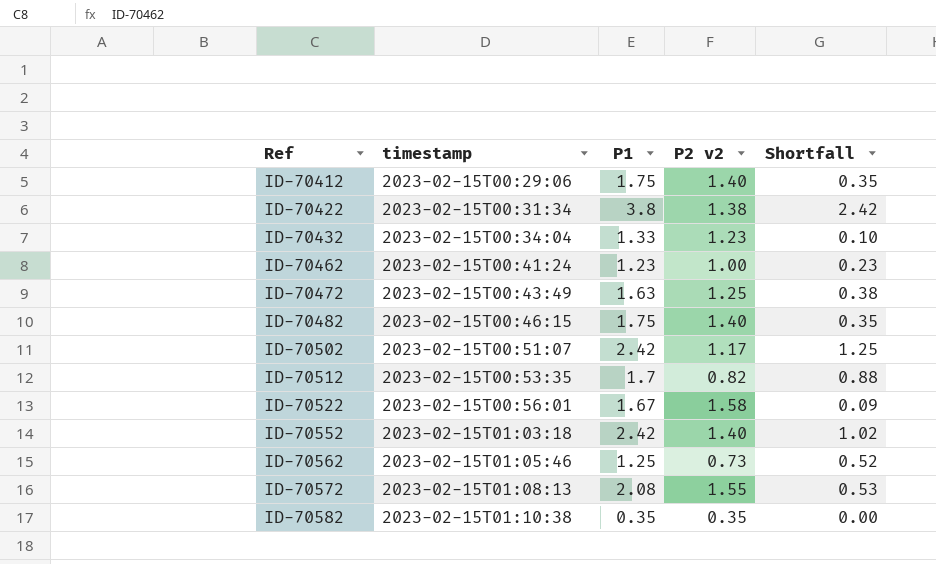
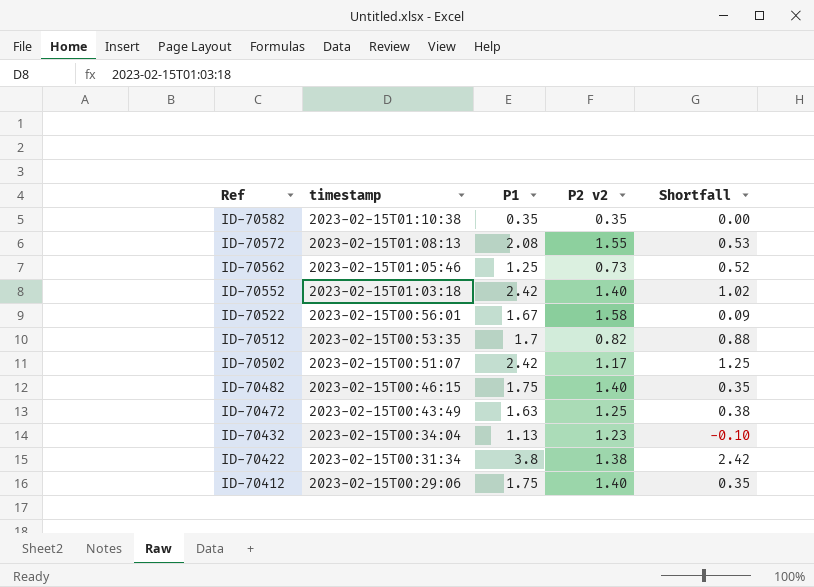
row order: Ref ascending -> Ref descending
row ID-70462: 2023-02-15T00:41:24 | 1.23 | 1.00 | 0.23 -> none
ID-70432 | P1: 1.33 -> 1.13
ID-70432 | Shortfall: 0.10 -> -0.10

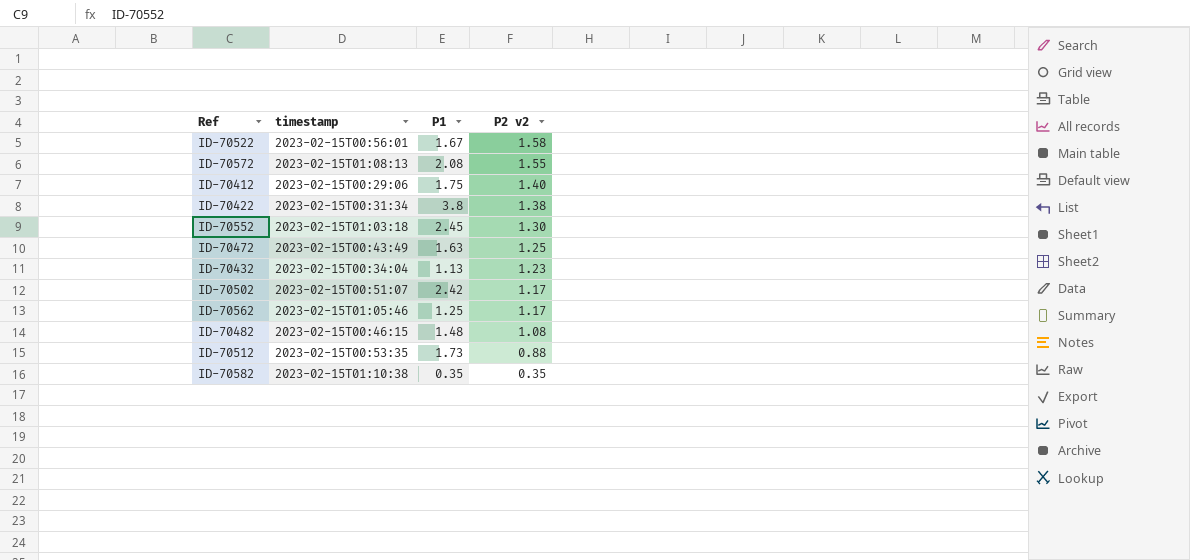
row order: Ref descending -> P2 v2 descending
column Shortfall | formula: [P1] - [P2 v2] -> none
ID-70552 | P1: 2.42 -> 2.45
ID-70552 | P2 v2: 1.40 -> 1.30
ID-70562 | P2 v2: 0.73 -> 1.17
ID-70482 | P1: 1.75 -> 1.48
ID-70482 | P2 v2: 1.40 -> 1.08
ID-70512 | P1: 1.7 -> 1.73
ID-70512 | P2 v2: 0.82 -> 0.88

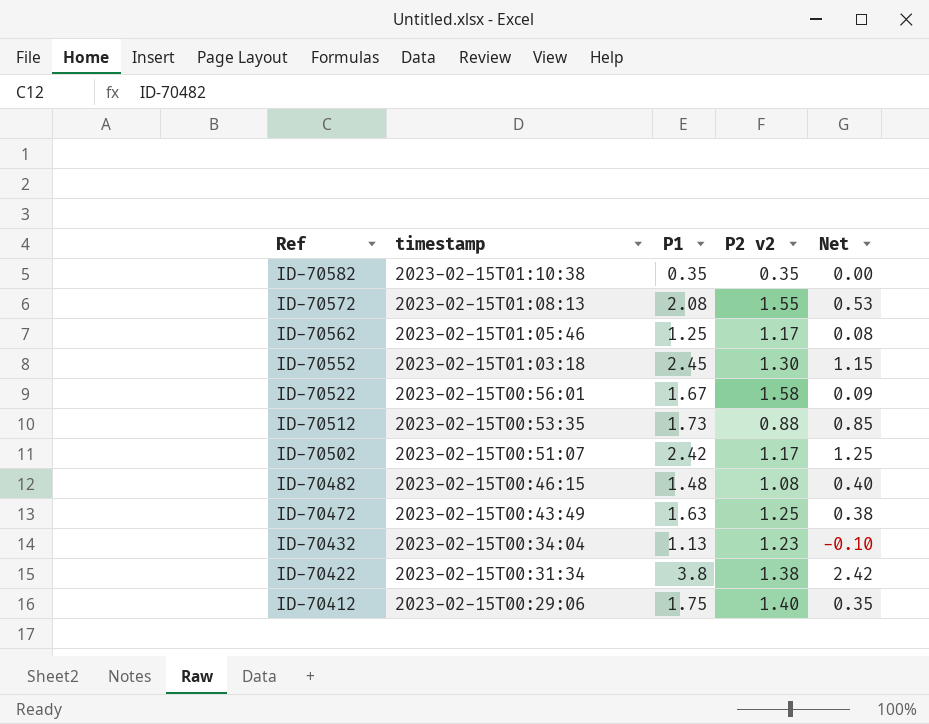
row order: P2 v2 descending -> Ref descending
column Net | formula: none -> [P1] - [P2 v2]

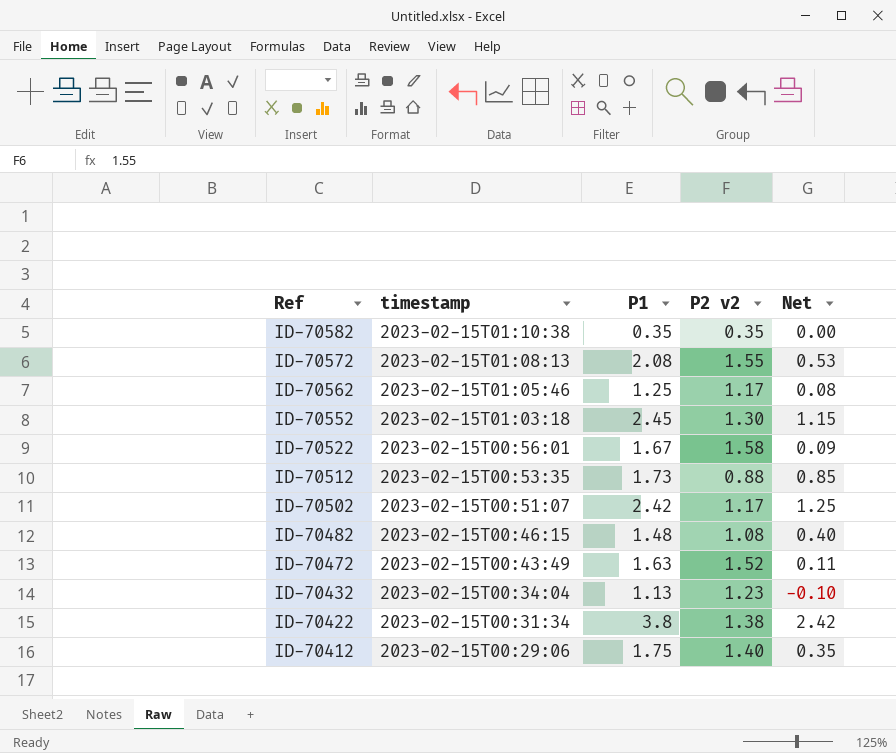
ID-70472 | P2 v2: 1.25 -> 1.52
ID-70472 | Net: 0.38 -> 0.11

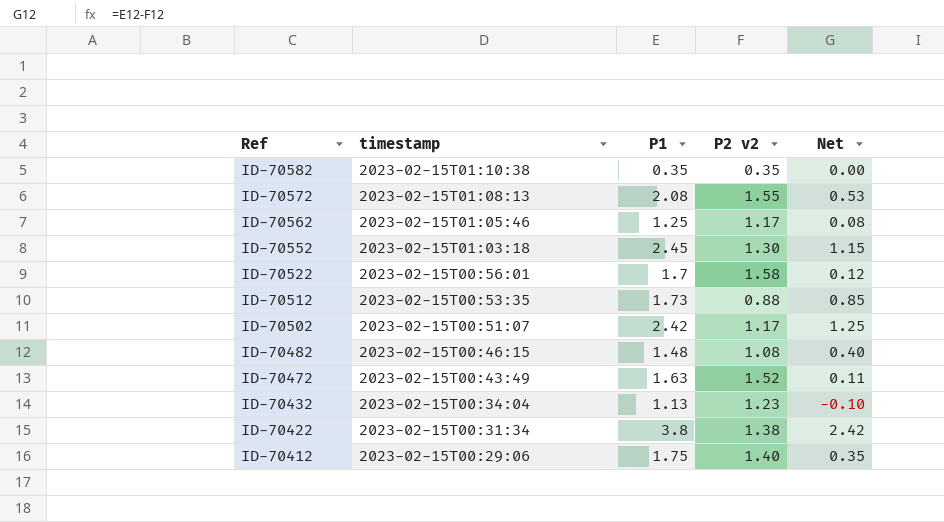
ID-70522 | P1: 1.67 -> 1.7
ID-70522 | Net: 0.09 -> 0.12

